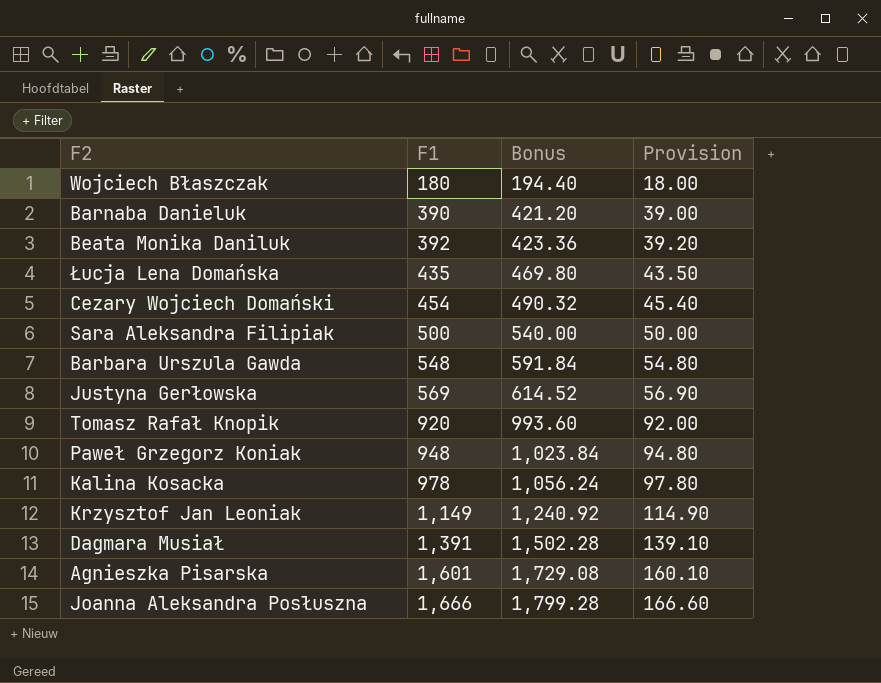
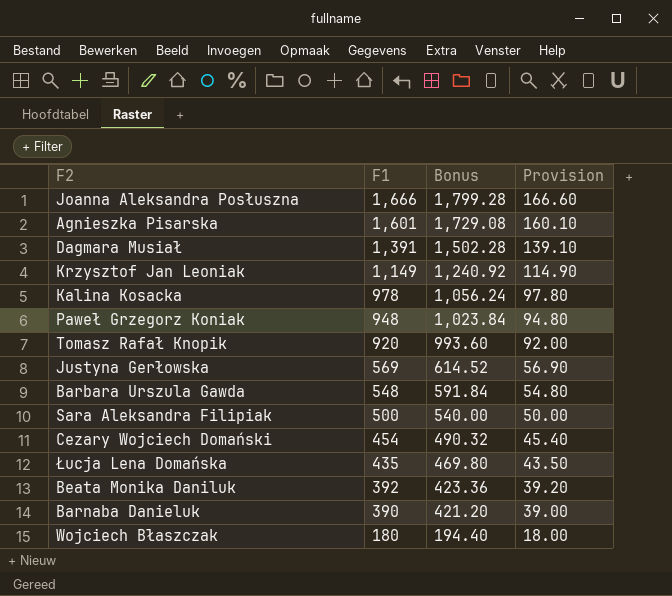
row order: F1 ascending -> F1 descending

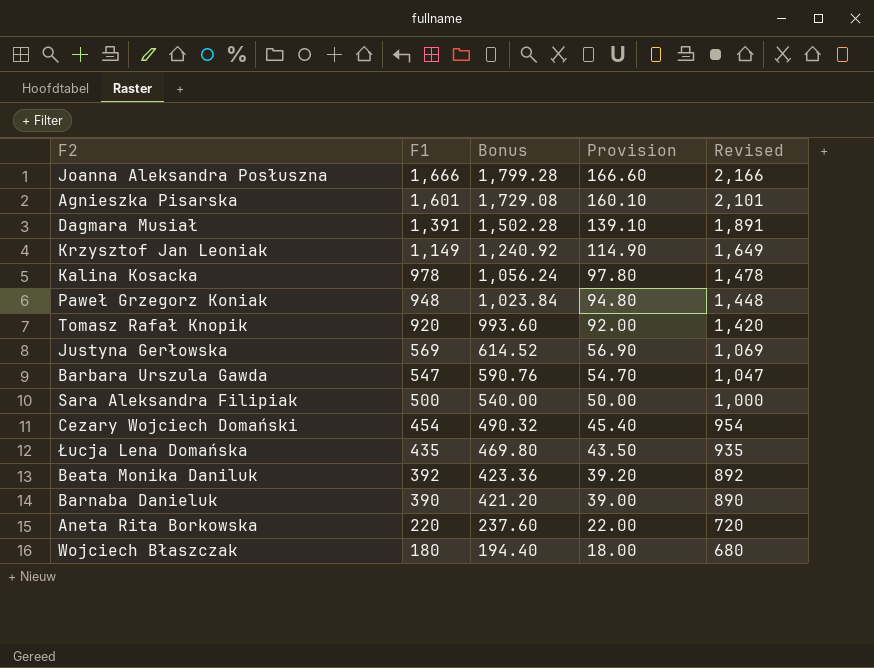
column Revised | formula: none -> [F1] + 500
Barbara Urszula Gawda | F1: 548 -> 547
Barbara Urszula Gawda | Bonus: 591.84 -> 590.76
Barbara Urszula Gawda | Provision: 54.80 -> 54.70
row Aneta Rita Borkowska: none -> 220 | 237.60 | 22.00 | 720

